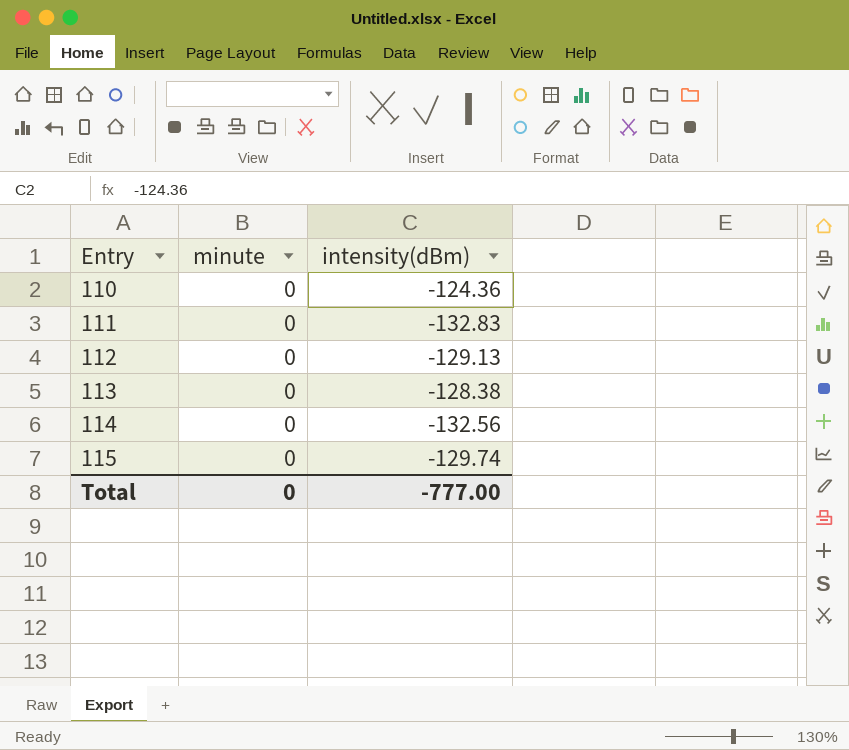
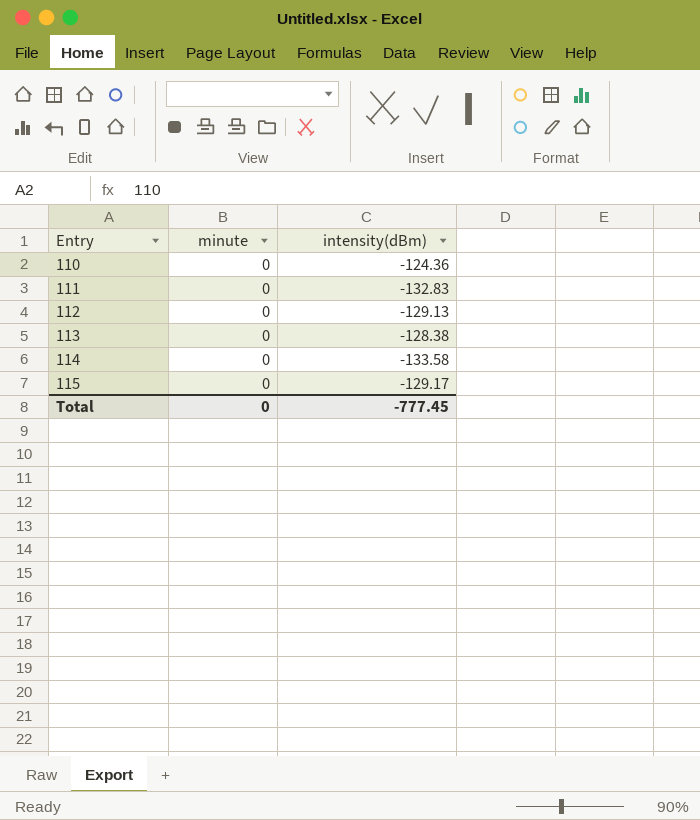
114 | intensity(dBm): -132.56 -> -133.58
115 | intensity(dBm): -129.74 -> -129.17
Total | intensity(dBm): -777.00 -> -777.45

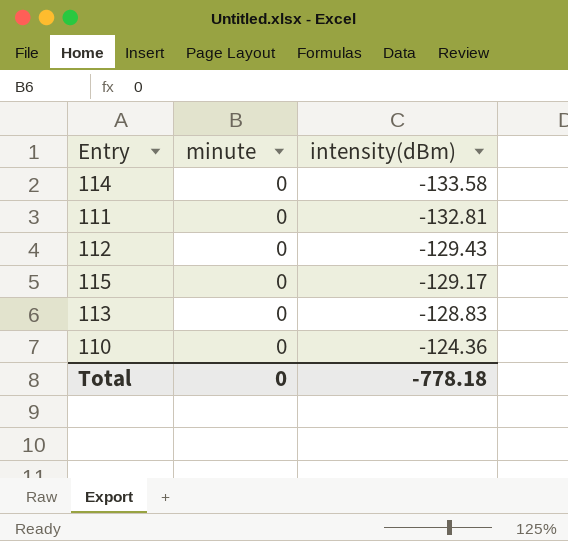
row order: Entry ascending -> intensity(dBm) ascending
111 | intensity(dBm): -132.83 -> -132.81
112 | intensity(dBm): -129.13 -> -129.43
113 | intensity(dBm): -128.38 -> -128.83
Total | intensity(dBm): -777.45 -> -778.18

